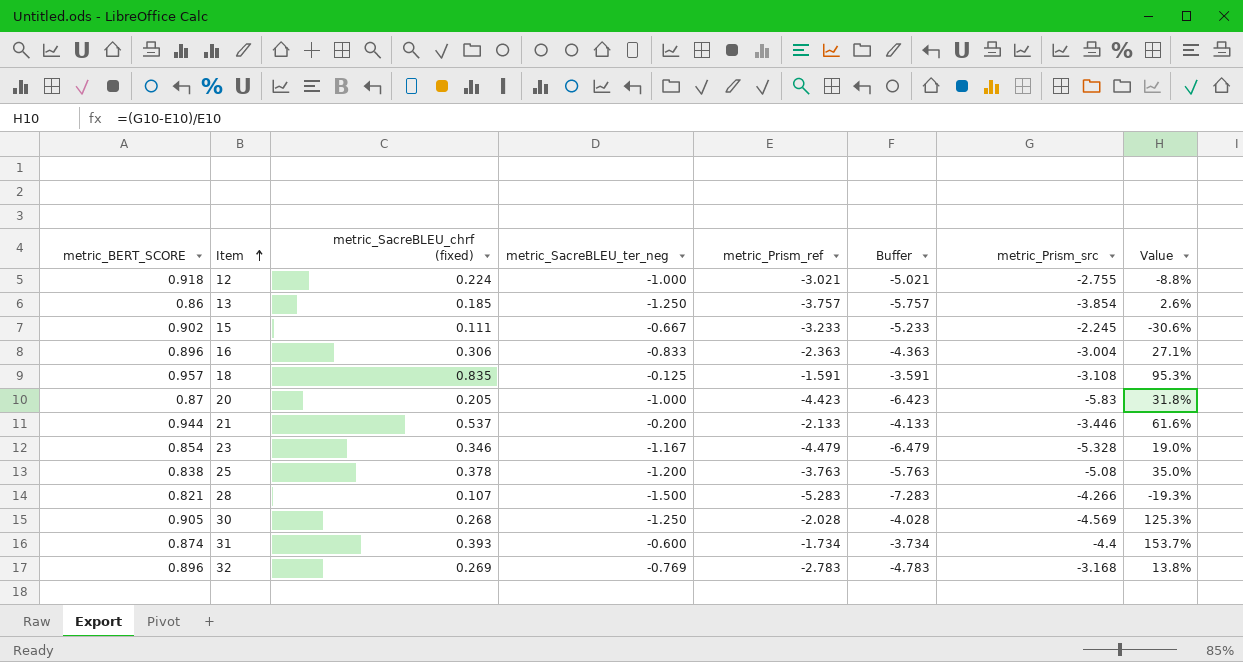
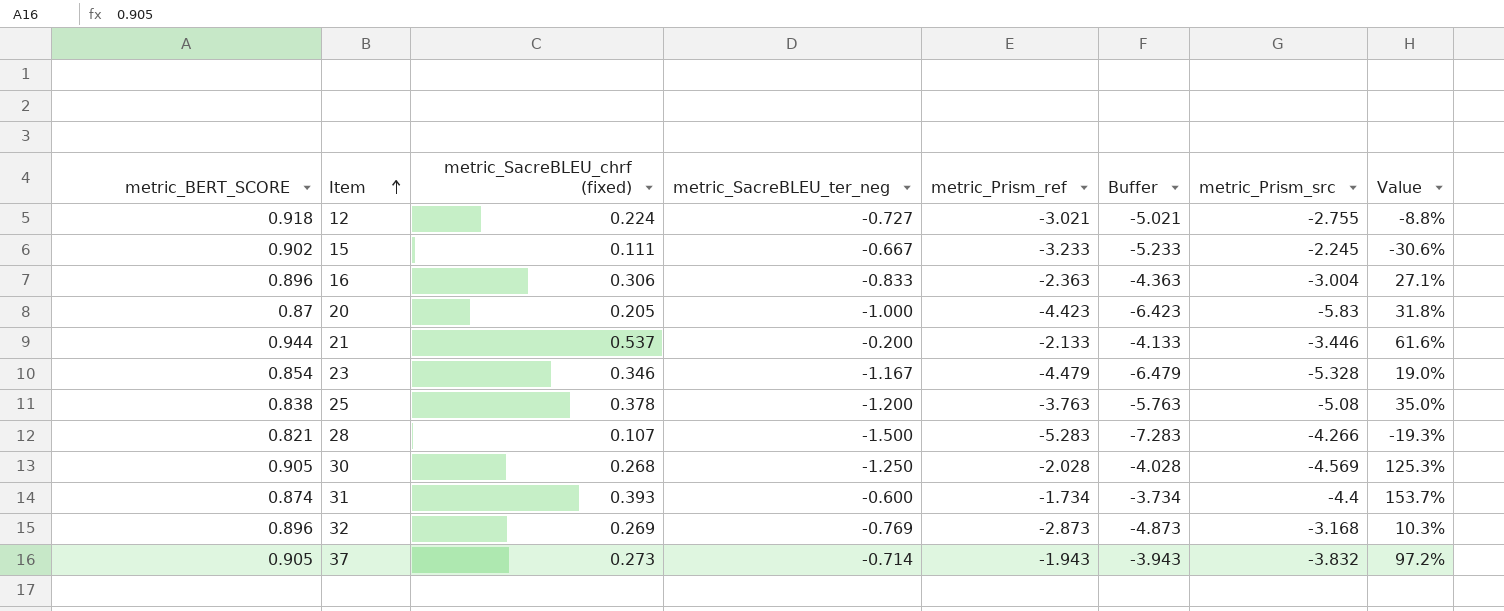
row 13: 0.86 | 0.185 | -1.250 | -3.757 | -5.757 | -3.854 | 2.6% -> none
row 18: 0.957 | 0.835 | -0.125 | -1.591 | -3.591 | -3.108 | 95.3% -> none
12 | metric_SacreBLEU_ter_neg: -1.000 -> -0.727
32 | metric_Prism_ref: -2.783 -> -2.873
32 | Buffer: -4.783 -> -4.873
32 | Value: 13.8% -> 10.3%
row 37: none -> 0.905 | 0.273 | -0.714 | -1.943 | -3.943 | -3.832 | 97.2%

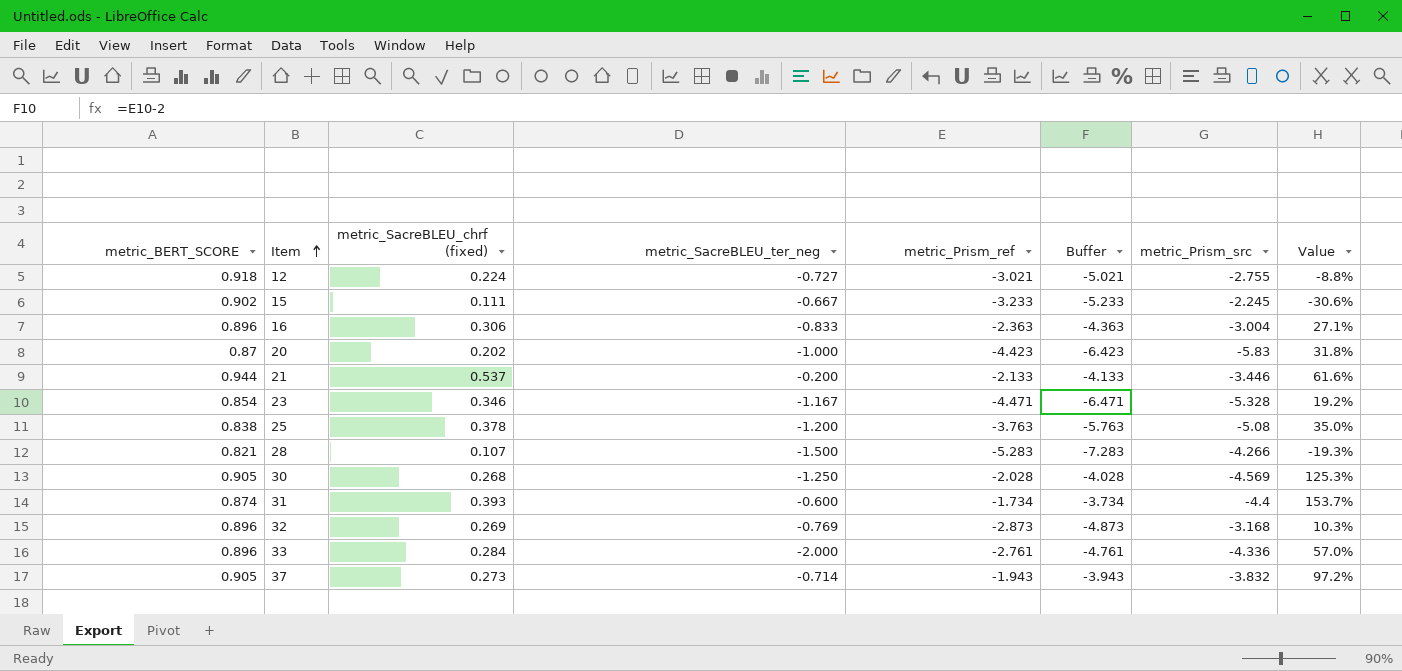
20 | metric_SacreBLEU_chrf (fixed): 0.205 -> 0.202
23 | metric_Prism_ref: -4.479 -> -4.471
23 | Buffer: -6.479 -> -6.471
23 | Value: 19.0% -> 19.2%
row 33: none -> 0.896 | 0.284 | -2.000 | -2.761 | -4.761 | -4.336 | 57.0%

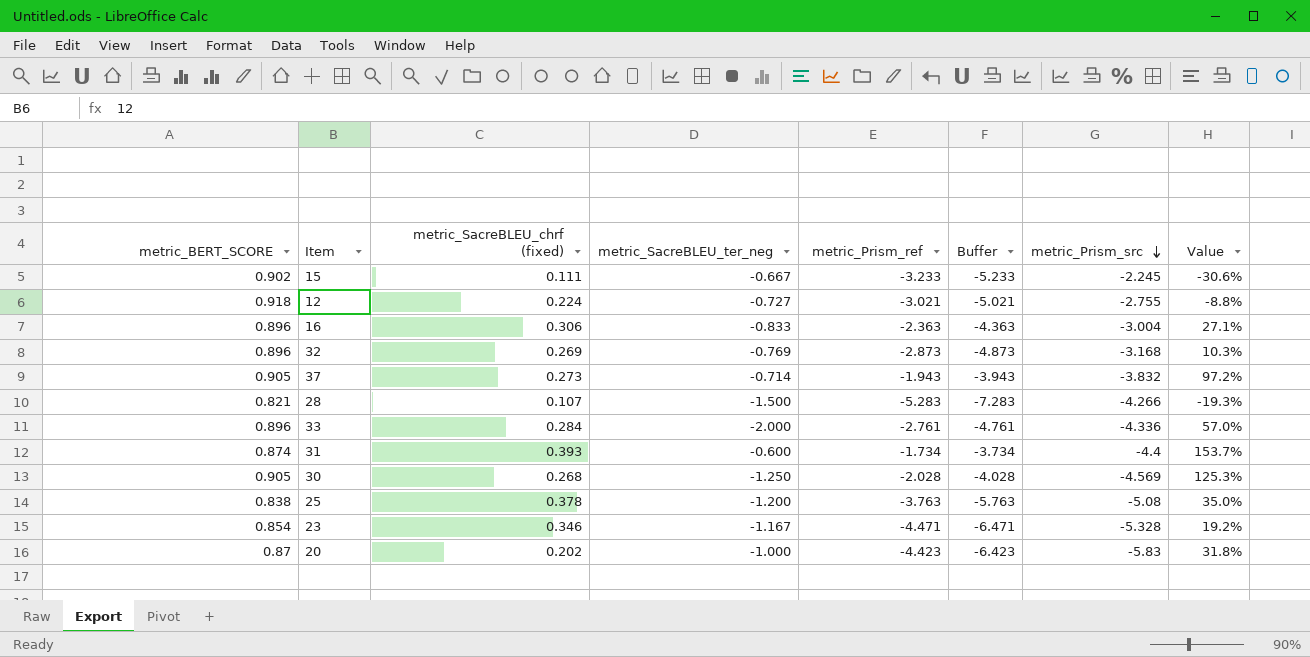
row order: Item ascending -> metric_Prism_src descending
row 21: 0.944 | 0.537 | -0.200 | -2.133 | -4.133 | -3.446 | 61.6% -> none

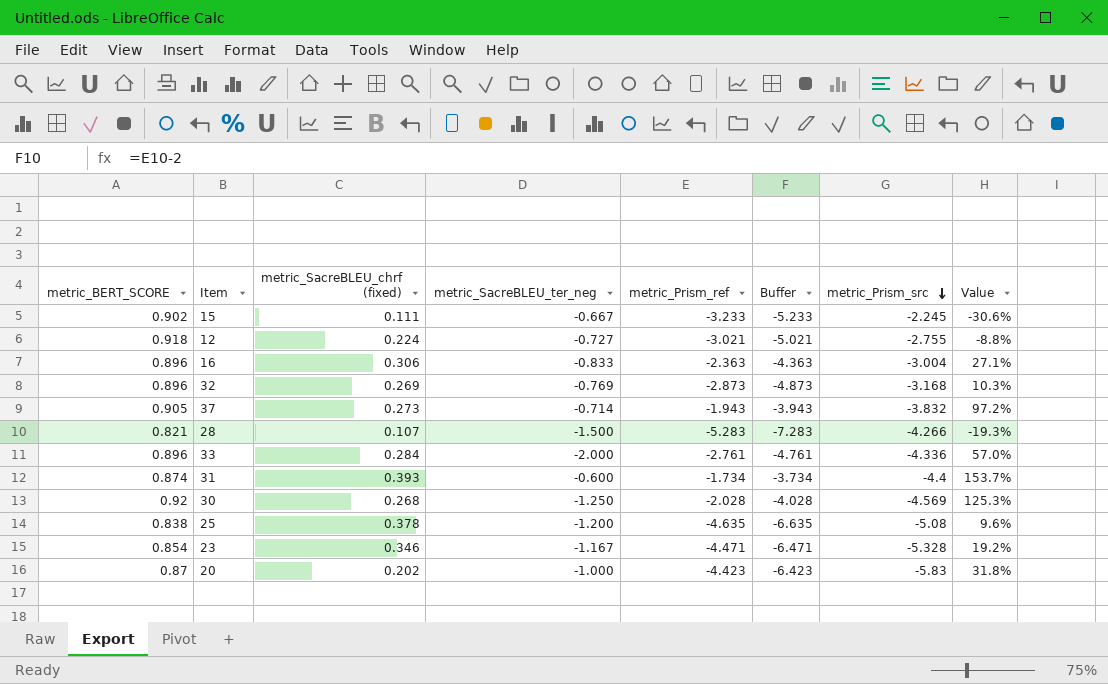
30 | metric_BERT_SCORE: 0.905 -> 0.92
25 | metric_Prism_ref: -3.763 -> -4.635
25 | Buffer: -5.763 -> -6.635
25 | Value: 35.0% -> 9.6%

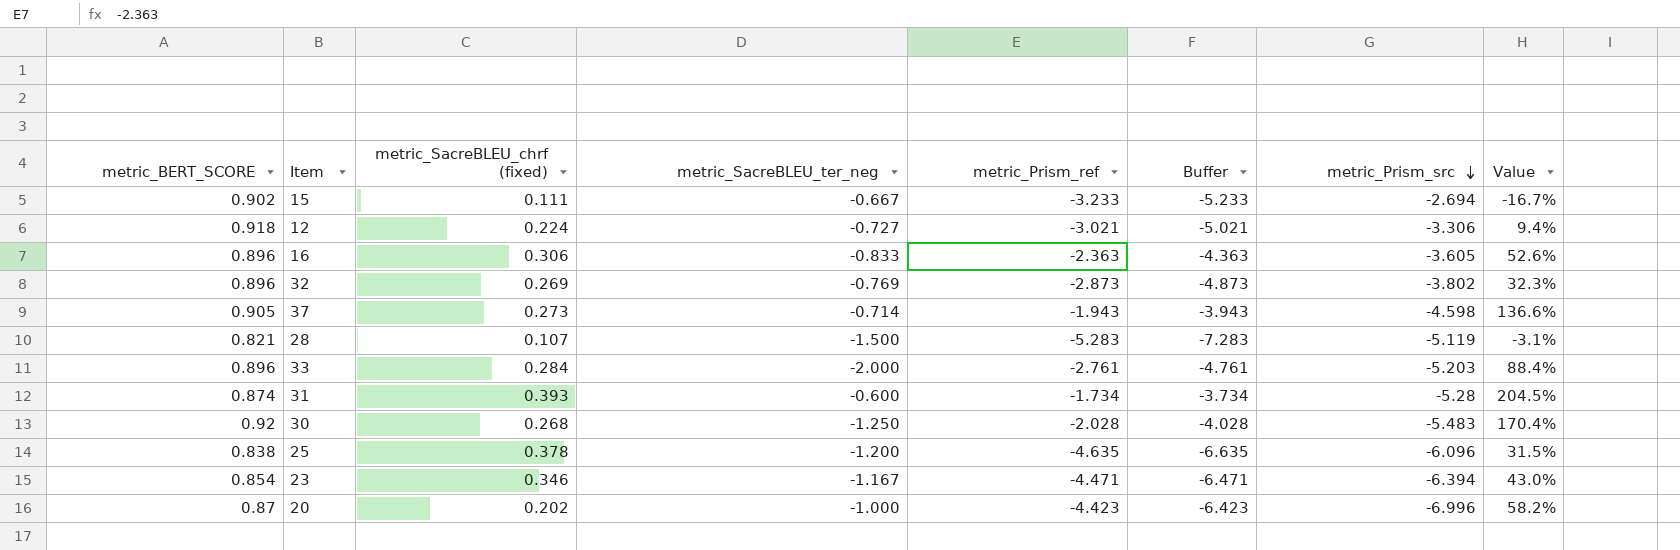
15 | metric_Prism_src: -2.245 -> -2.694
15 | Value: -30.6% -> -16.7%
12 | metric_Prism_src: -2.755 -> -3.306
12 | Value: -8.8% -> 9.4%
16 | metric_Prism_src: -3.004 -> -3.605
16 | Value: 27.1% -> 52.6%
32 | metric_Prism_src: -3.168 -> -3.802
32 | Value: 10.3% -> 32.3%
37 | metric_Prism_src: -3.832 -> -4.598
37 | Value: 97.2% -> 136.6%
28 | metric_Prism_src: -4.266 -> -5.119
28 | Value: -19.3% -> -3.1%
33 | metric_Prism_src: -4.336 -> -5.203
33 | Value: 57.0% -> 88.4%
31 | metric_Prism_src: -4.4 -> -5.28
31 | Value: 153.7% -> 204.5%
30 | metric_Prism_src: -4.569 -> -5.483
30 | Value: 125.3% -> 170.4%
25 | metric_Prism_src: -5.08 -> -6.096
25 | Value: 9.6% -> 31.5%
23 | metric_Prism_src: -5.328 -> -6.394
23 | Value: 19.2% -> 43.0%
20 | metric_Prism_src: -5.83 -> -6.996
20 | Value: 31.8% -> 58.2%

